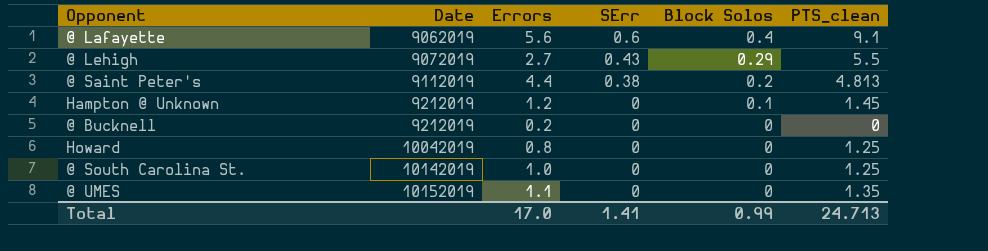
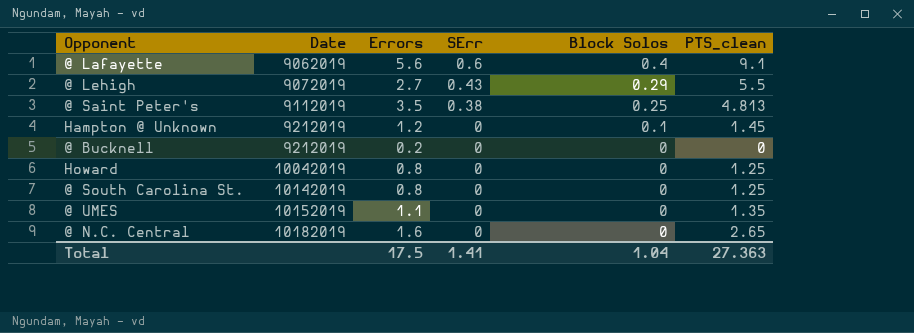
@ Saint Peter's | Errors: 4.4 -> 3.5
@ Saint Peter's | Block Solos: 0.2 -> 0.25
@ South Carolina St. | Errors: 1.0 -> 0.8
row @ N.C. Central: none -> 10182019 | 1.6 | 0 | 0 | 2.65
Total | Errors: 17.0 -> 17.5
Total | Block Solos: 0.99 -> 1.04
Total | PTS_clean: 24.713 -> 27.363

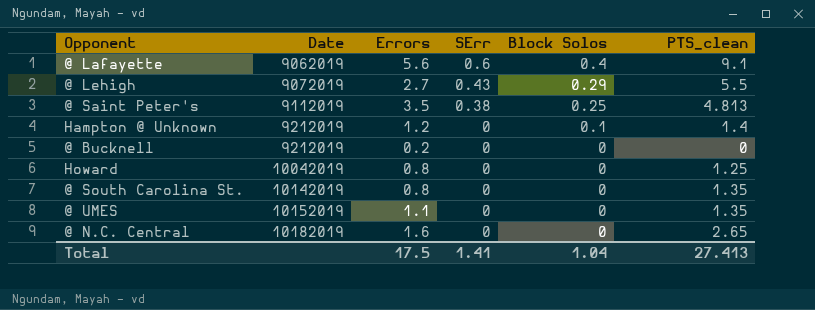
Hampton @ Unknown | PTS_clean: 1.45 -> 1.4
@ South Carolina St. | PTS_clean: 1.25 -> 1.35
Total | PTS_clean: 27.363 -> 27.413

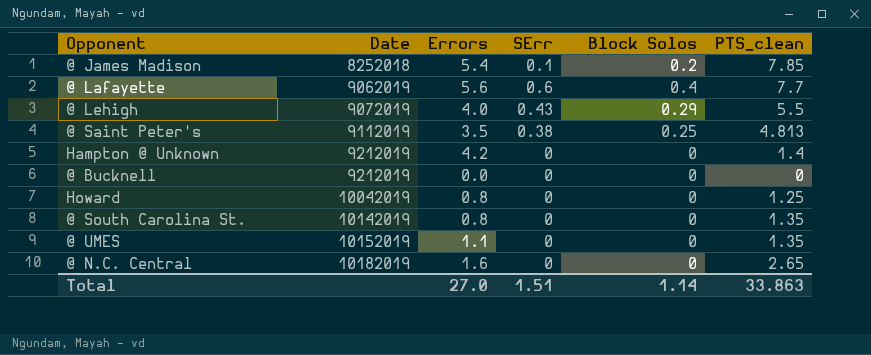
row @ James Madison: none -> 8252018 | 5.4 | 0.1 | 0.2 | 7.85
@ Lafayette | PTS_clean: 9.1 -> 7.7
@ Lehigh | Errors: 2.7 -> 4.0
Hampton @ Unknown | Errors: 1.2 -> 4.2
Hampton @ Unknown | Block Solos: 0.1 -> 0
@ Bucknell | Errors: 0.2 -> 0.0
Total | Errors: 17.5 -> 27.0
Total | SErr: 1.41 -> 1.51
Total | Block Solos: 1.04 -> 1.14
Total | PTS_clean: 27.413 -> 33.863

